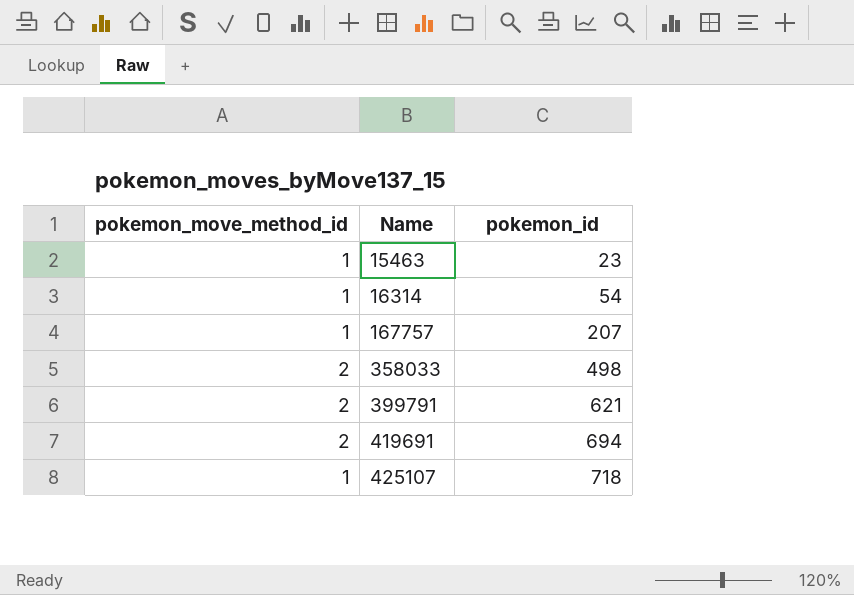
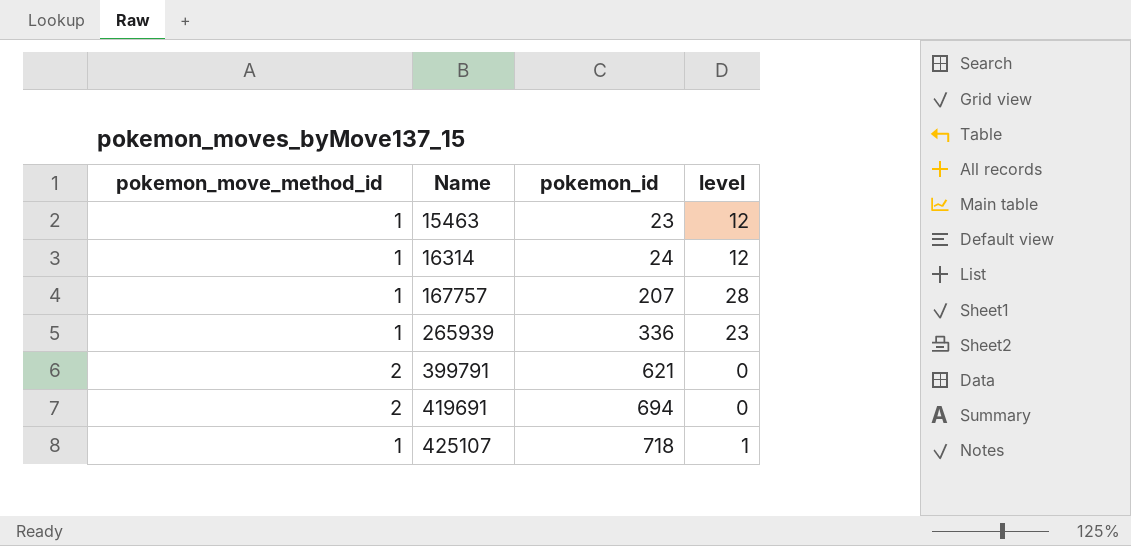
column level | position: none -> 4
row 358033: 2 | 498 -> none
16314 | pokemon_id: 54 -> 24
row 265939: none -> 1 | 336 | 23

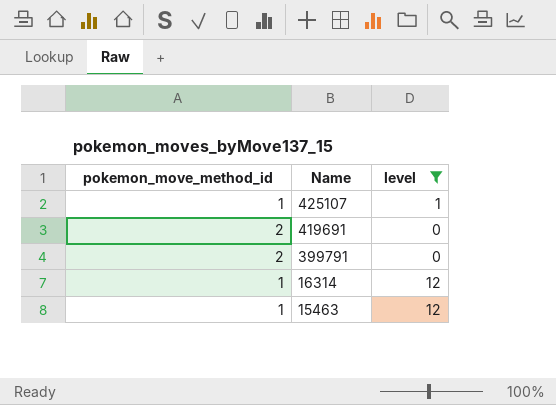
filter: none -> level <= 12
row order: Name ascending -> Name descending
column pokemon_id | position: 3 -> none

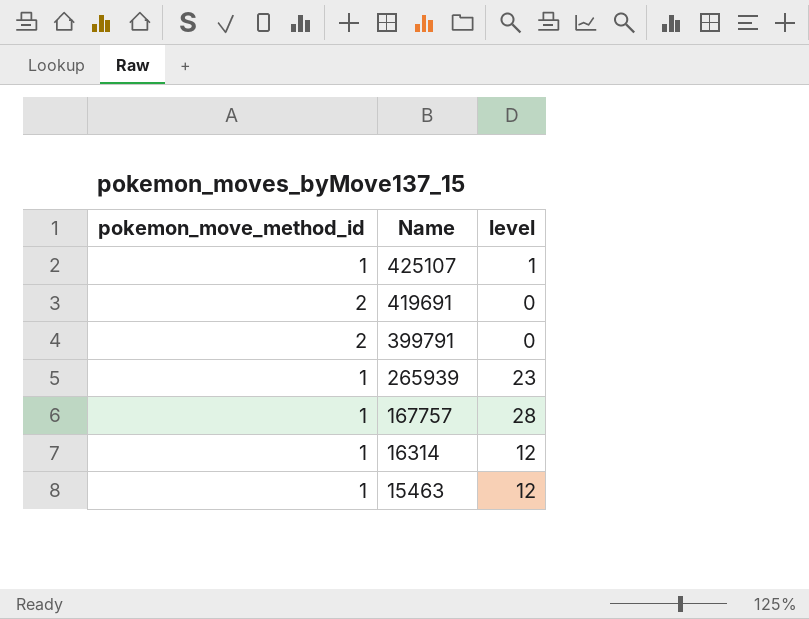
filter: level <= 12 -> none

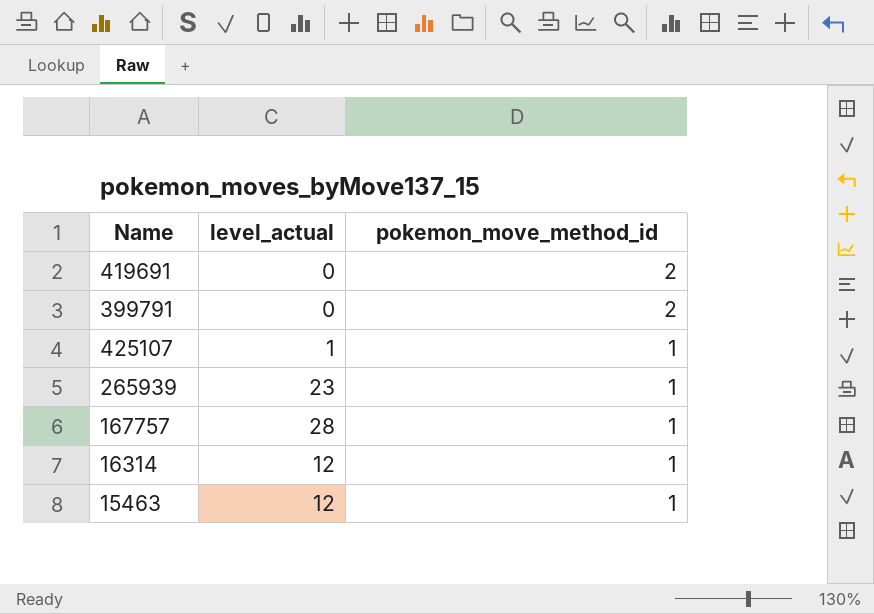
row order: Name descending -> pokemon_move_method_id descending
column name: level -> level_actual
column pokemon_move_method_id | position: 1 -> 3

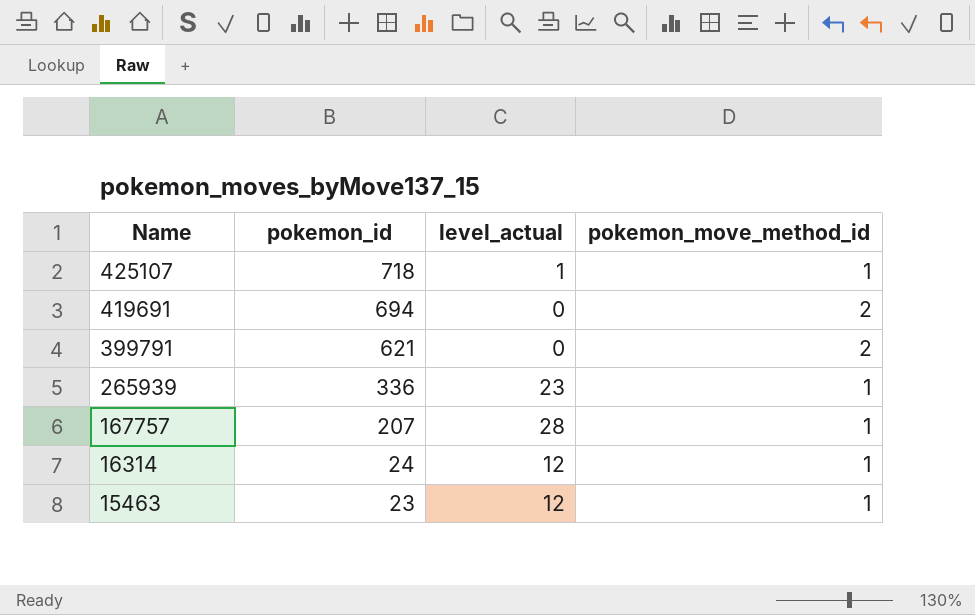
row order: pokemon_move_method_id descending -> Name descending
column pokemon_id | position: none -> 2

